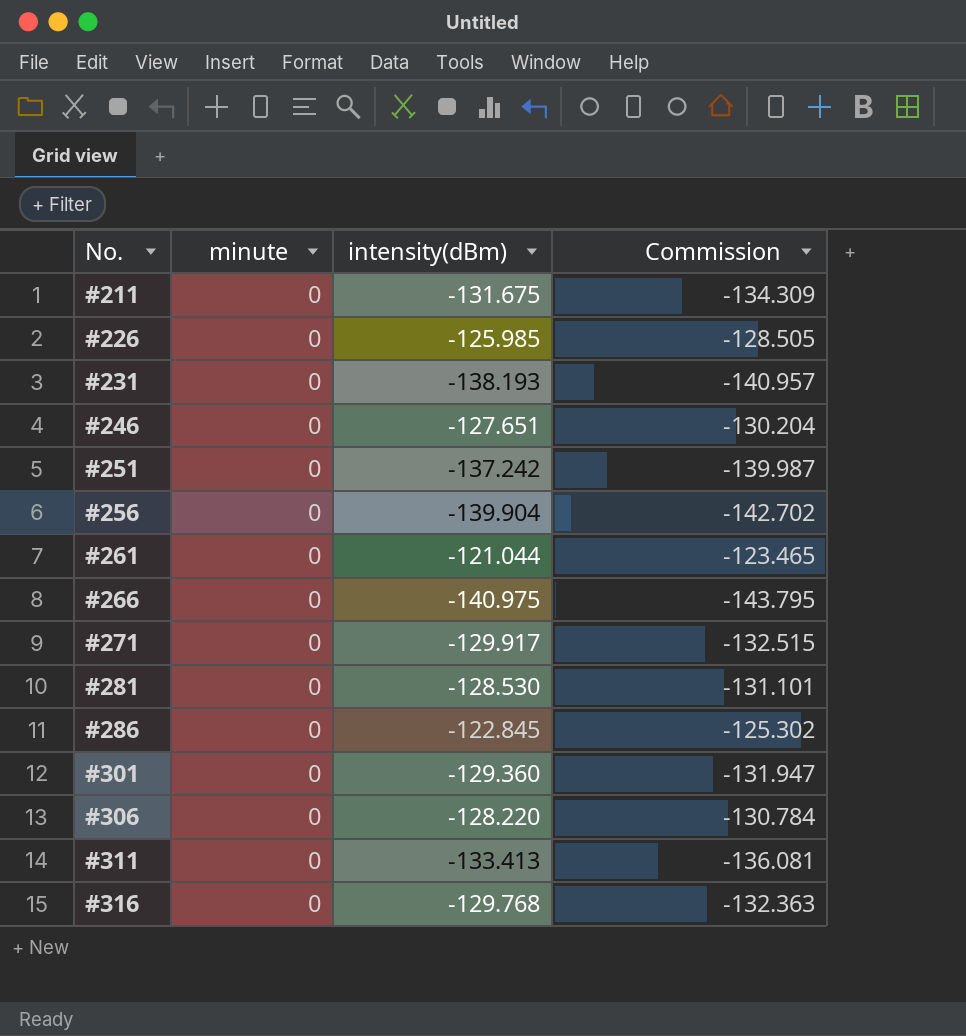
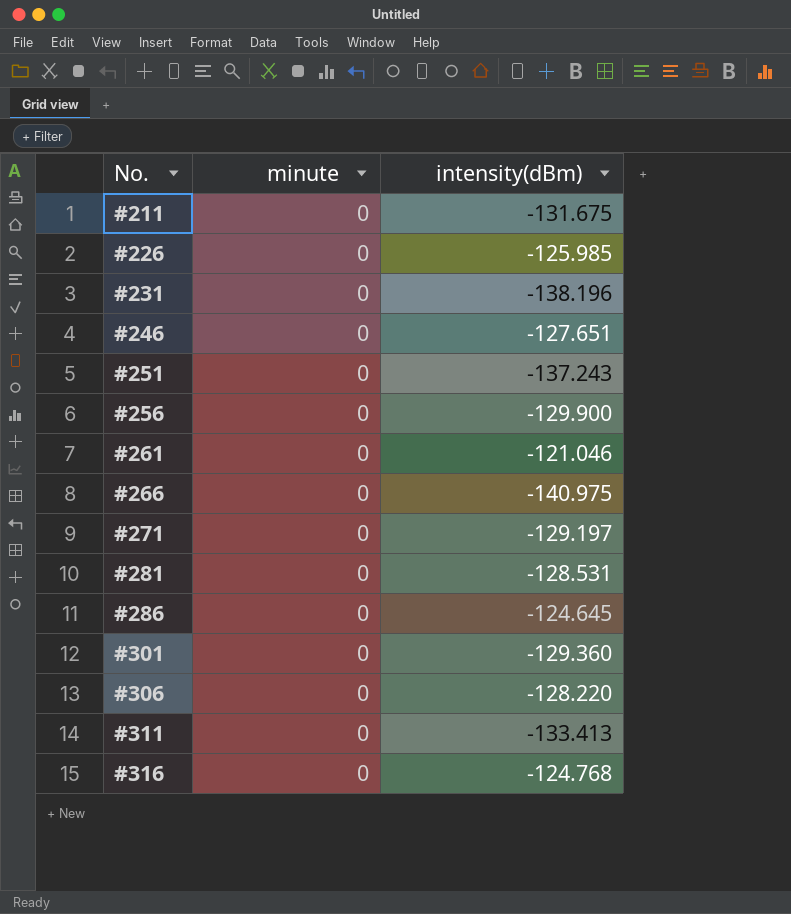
column Commission | formula: [intensity(dBm)] * 1.02 -> none
#231 | intensity(dBm): -138.193 -> -138.196
#251 | intensity(dBm): -137.242 -> -137.243
#256 | intensity(dBm): -139.904 -> -129.900
#261 | intensity(dBm): -121.044 -> -121.046
#271 | intensity(dBm): -129.917 -> -129.197
#281 | intensity(dBm): -128.530 -> -128.531
#286 | intensity(dBm): -122.845 -> -124.645
#316 | intensity(dBm): -129.768 -> -124.768

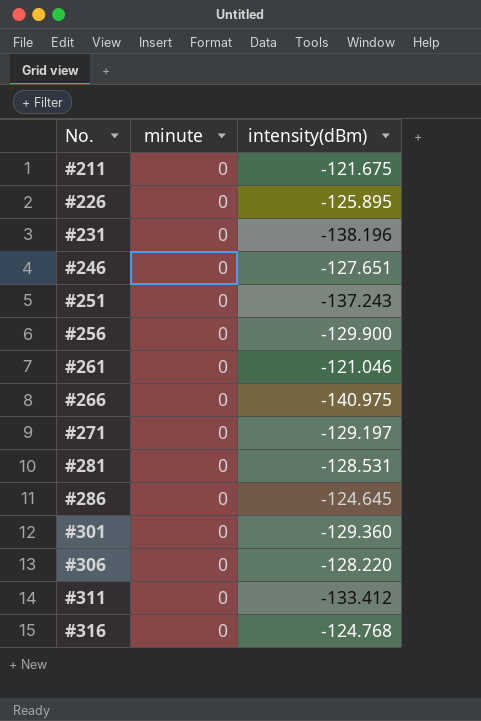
#211 | intensity(dBm): -131.675 -> -121.675
#226 | intensity(dBm): -125.985 -> -125.895
#311 | intensity(dBm): -133.413 -> -133.412

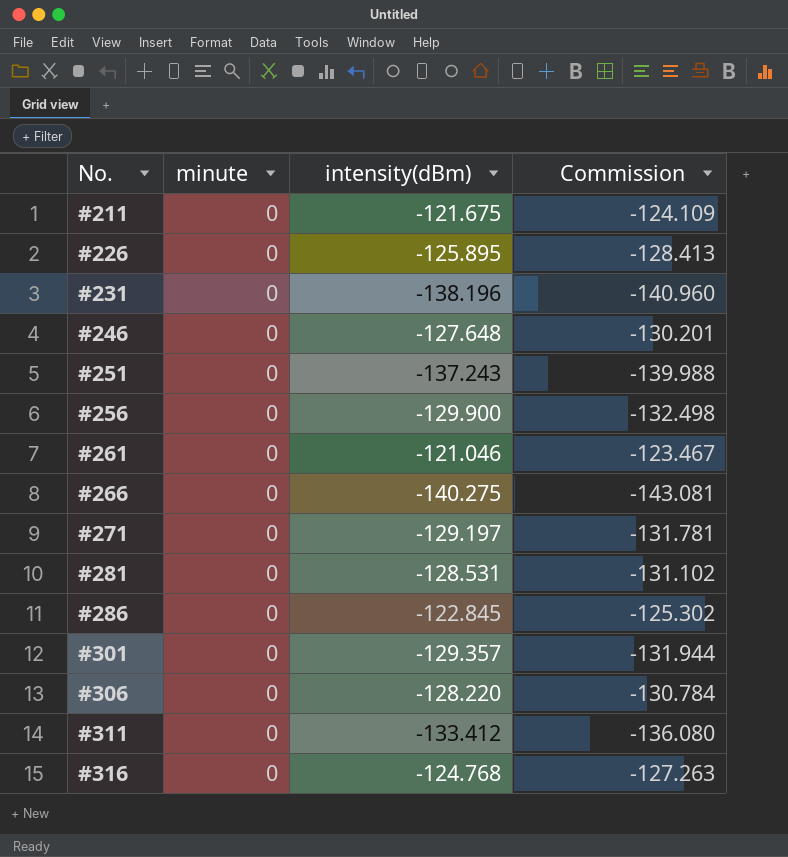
column Commission | formula: none -> [intensity(dBm)] * 1.02
#246 | intensity(dBm): -127.651 -> -127.648
#266 | intensity(dBm): -140.975 -> -140.275
#286 | intensity(dBm): -124.645 -> -122.845
#301 | intensity(dBm): -129.360 -> -129.357

